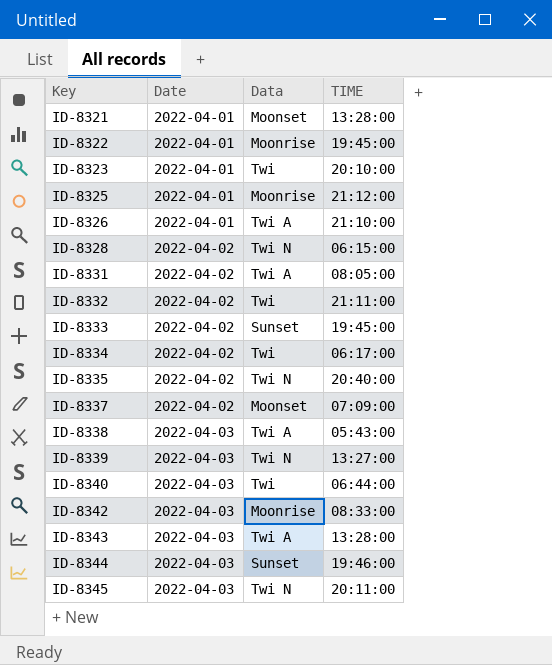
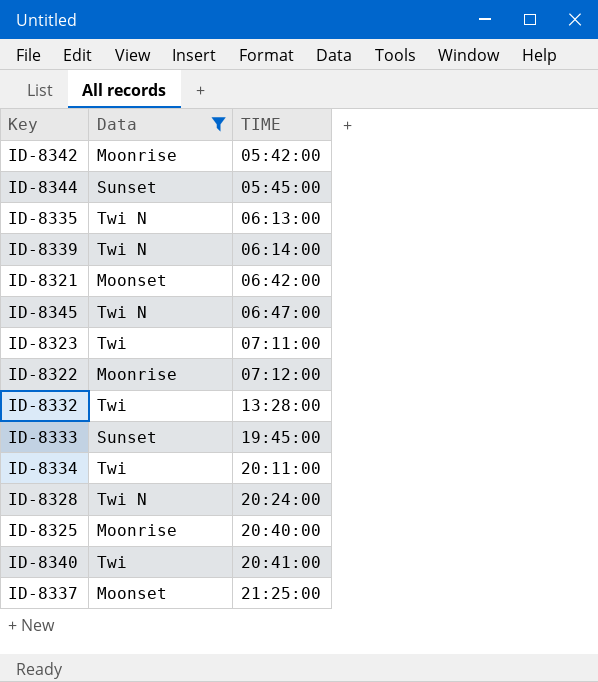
filter: none -> Data != Twi A
row order: Key ascending -> TIME ascending
column Date | position: 2 -> none
ID-8342 | TIME: 08:33:00 -> 05:42:00
ID-8344 | TIME: 19:46:00 -> 05:45:00
ID-8335 | TIME: 20:40:00 -> 06:13:00
ID-8339 | TIME: 13:27:00 -> 06:14:00
ID-8321 | TIME: 13:28:00 -> 06:42:00
ID-8345 | TIME: 20:11:00 -> 06:47:00
ID-8323 | TIME: 20:10:00 -> 07:11:00
ID-8322 | TIME: 19:45:00 -> 07:12:00
ID-8332 | TIME: 21:11:00 -> 13:28:00
ID-8334 | TIME: 06:17:00 -> 20:11:00
ID-8328 | TIME: 06:15:00 -> 20:24:00
ID-8325 | TIME: 21:12:00 -> 20:40:00
ID-8340 | TIME: 06:44:00 -> 20:41:00
ID-8337 | TIME: 07:09:00 -> 21:25:00

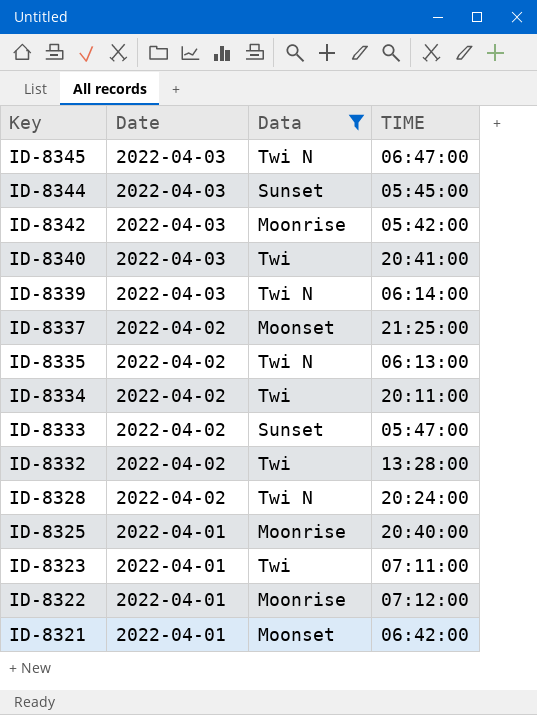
row order: TIME ascending -> Key descending
column Date | position: none -> 2
ID-8333 | TIME: 19:45:00 -> 05:47:00

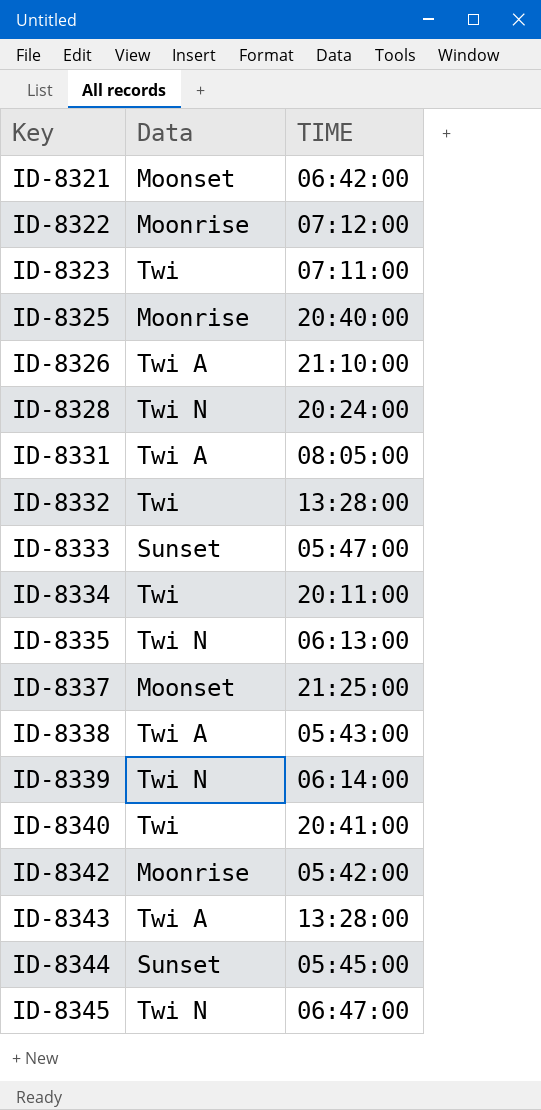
filter: Data != Twi A -> none
row order: Key descending -> Key ascending
column Date | position: 2 -> none

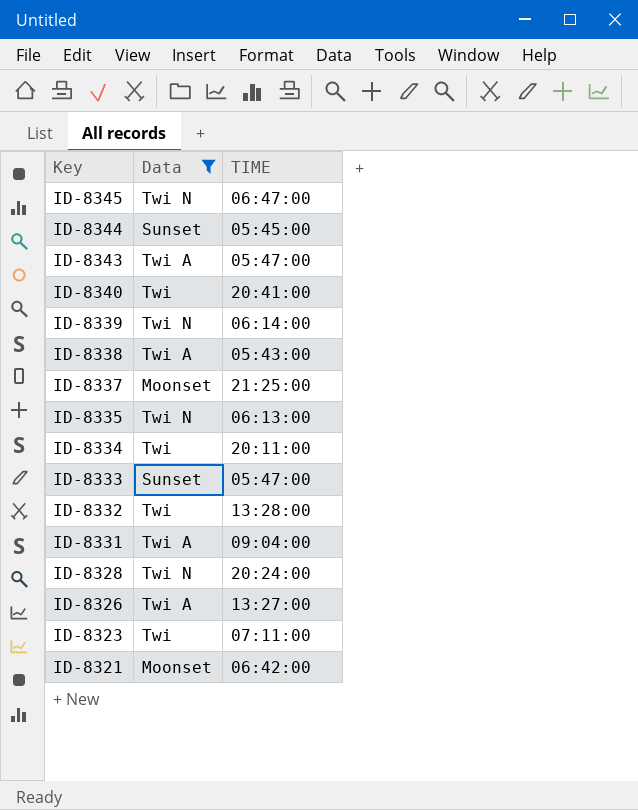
filter: none -> Data != Moonrise
row order: Key ascending -> Key descending
ID-8343 | TIME: 13:28:00 -> 05:47:00
ID-8331 | TIME: 08:05:00 -> 09:04:00
ID-8326 | TIME: 21:10:00 -> 13:27:00

